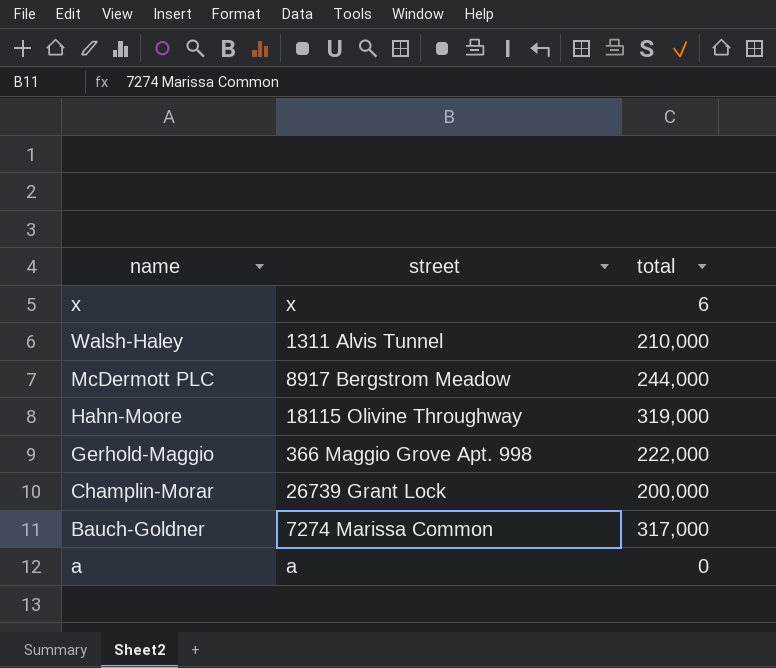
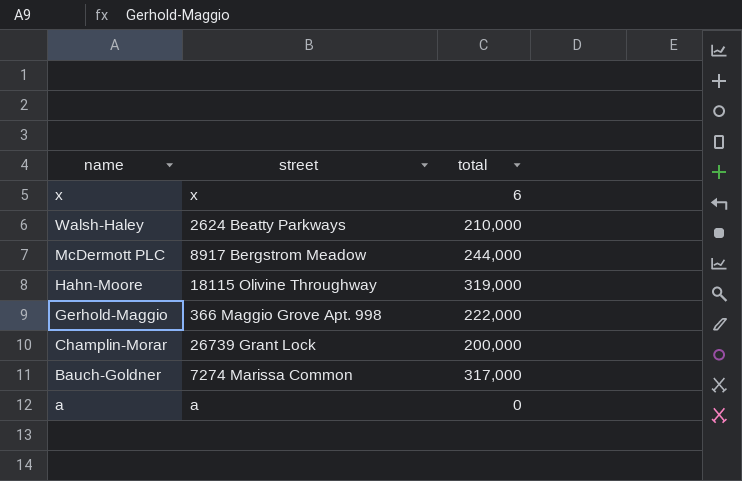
Walsh-Haley | street: 1311 Alvis Tunnel -> 2624 Beatty Parkways

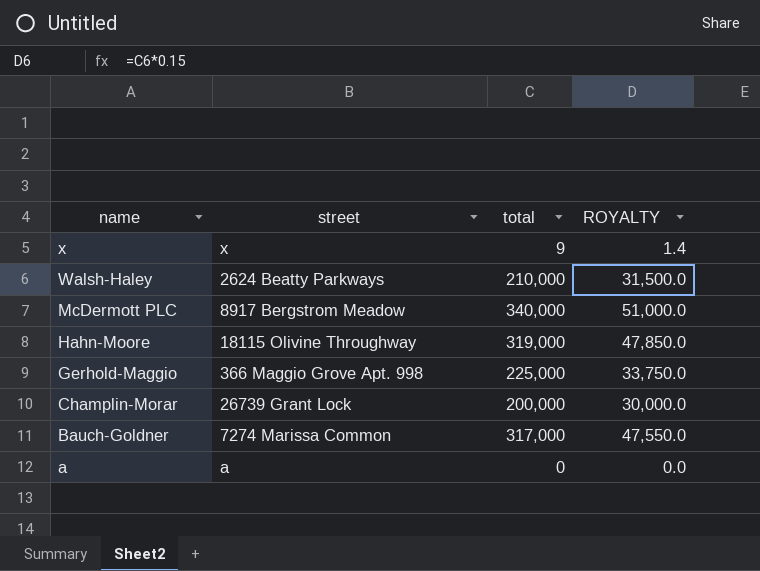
column ROYALTY | formula: none -> [total] * 0.15
x | total: 6 -> 9
McDermott PLC | total: 244,000 -> 340,000
Gerhold-Maggio | total: 222,000 -> 225,000

